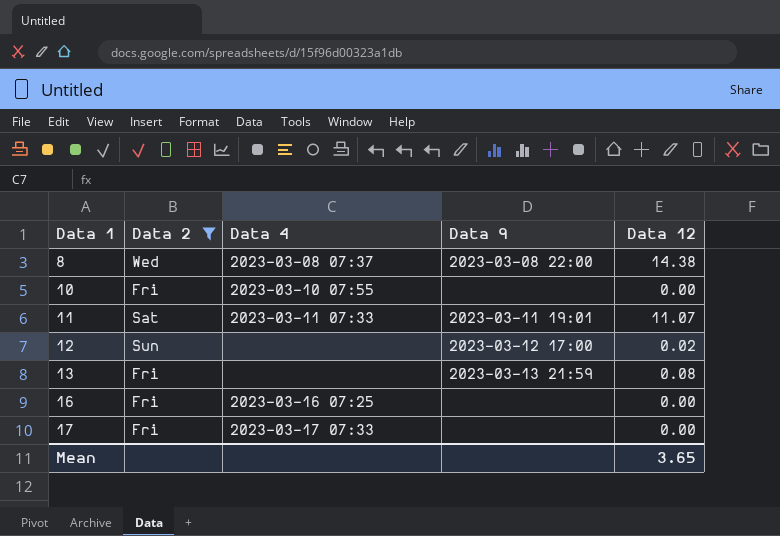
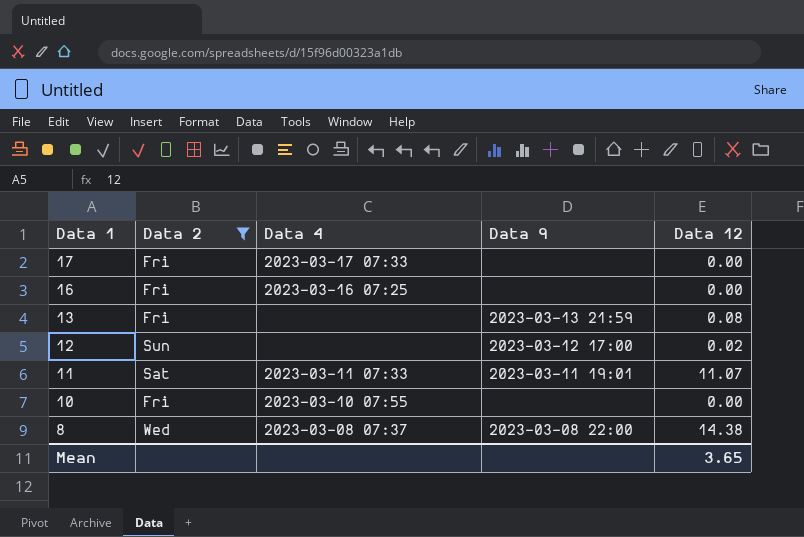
row order: Data 1 ascending -> Data 1 descending

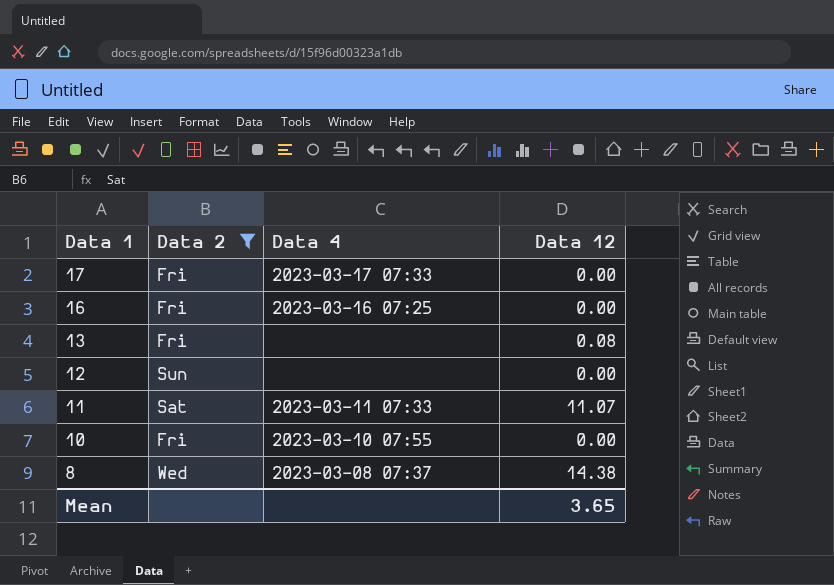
column Data 9 | position: 4 -> none
12 | Data 12: 0.02 -> 0.00

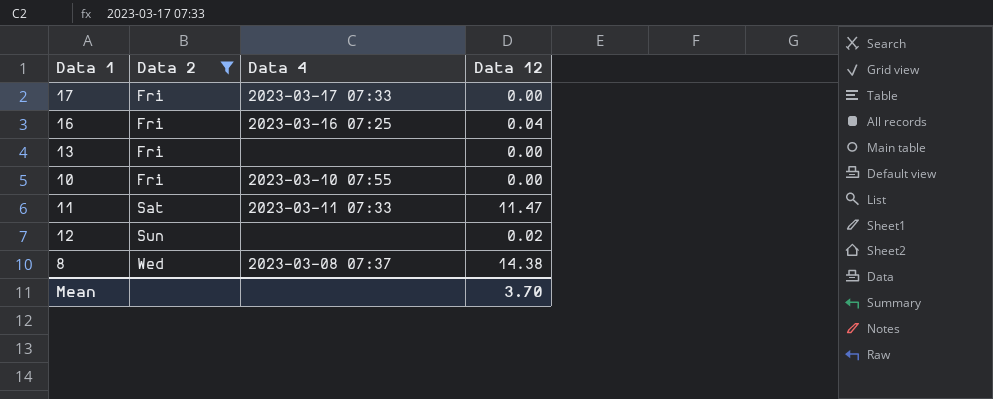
row order: Data 1 descending -> Data 2 ascending
16 | Data 12: 0.00 -> 0.04
13 | Data 12: 0.08 -> 0.00
11 | Data 12: 11.07 -> 11.47
12 | Data 12: 0.00 -> 0.02
Mean | Data 12: 3.65 -> 3.70

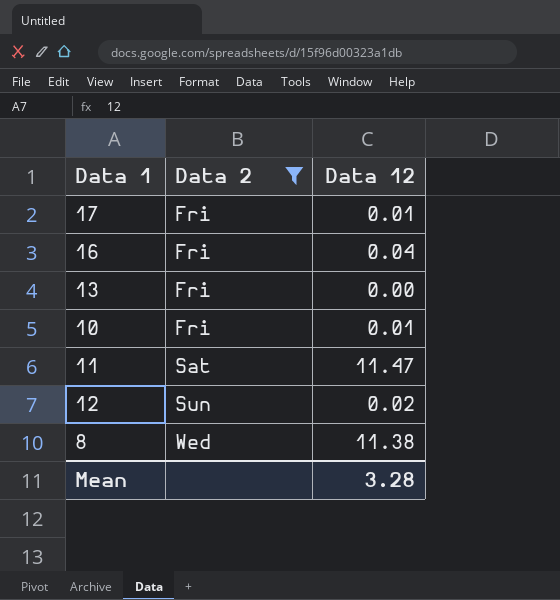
column Data 4 | position: 3 -> none
17 | Data 12: 0.00 -> 0.01
10 | Data 12: 0.00 -> 0.01
8 | Data 12: 14.38 -> 11.38
Mean | Data 12: 3.70 -> 3.28

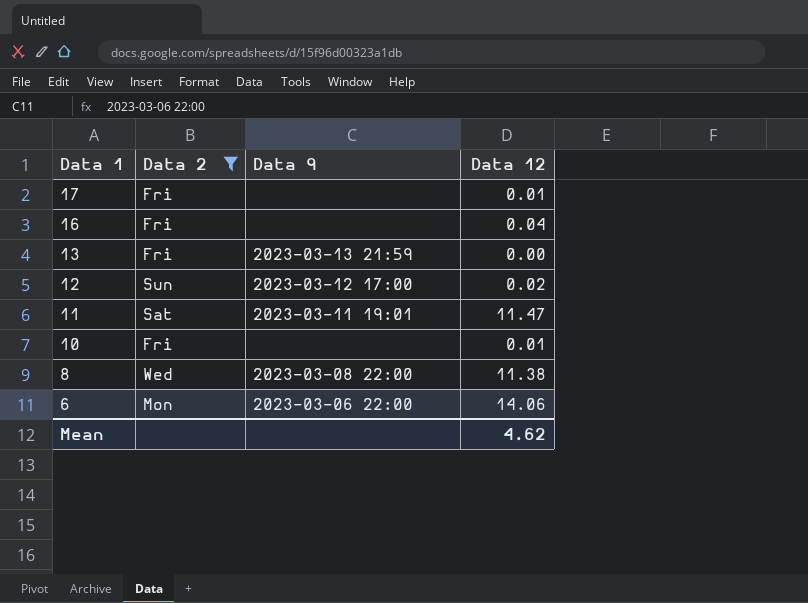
row order: Data 2 ascending -> Data 1 descending
column Data 9 | position: none -> 3
row 6: none -> Mon | 2023-03-06 22:00 | 14.06
Mean | Data 12: 3.28 -> 4.62

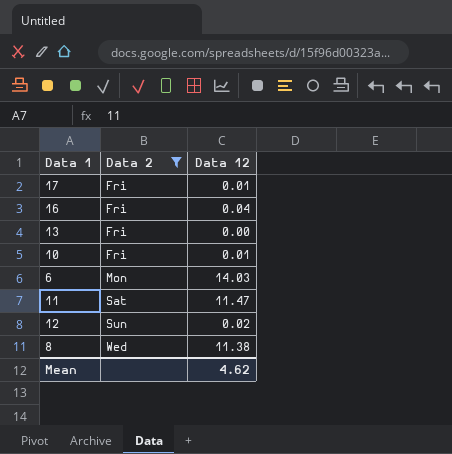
row order: Data 1 descending -> Data 2 ascending
column Data 9 | position: 3 -> none
6 | Data 12: 14.06 -> 14.03

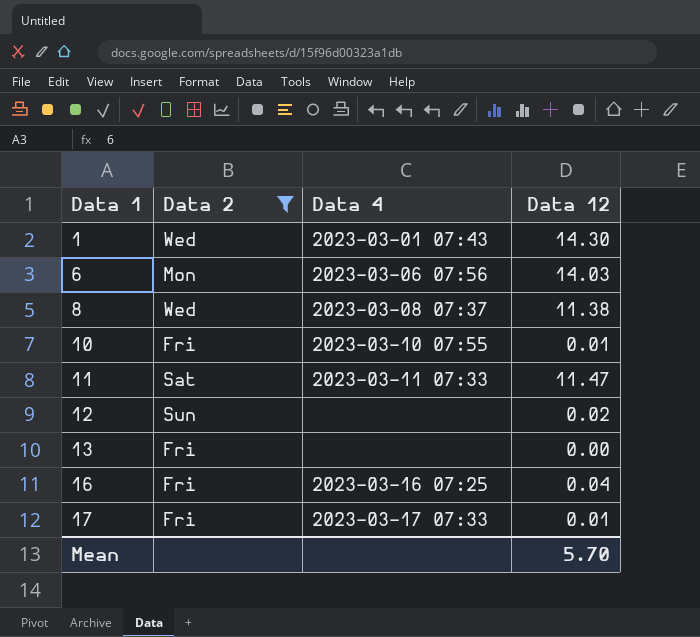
row order: Data 2 ascending -> Data 1 ascending
column Data 4 | position: none -> 3
row 1: none -> Wed | 2023-03-01 07:43 | 14.30
Mean | Data 12: 4.62 -> 5.70

